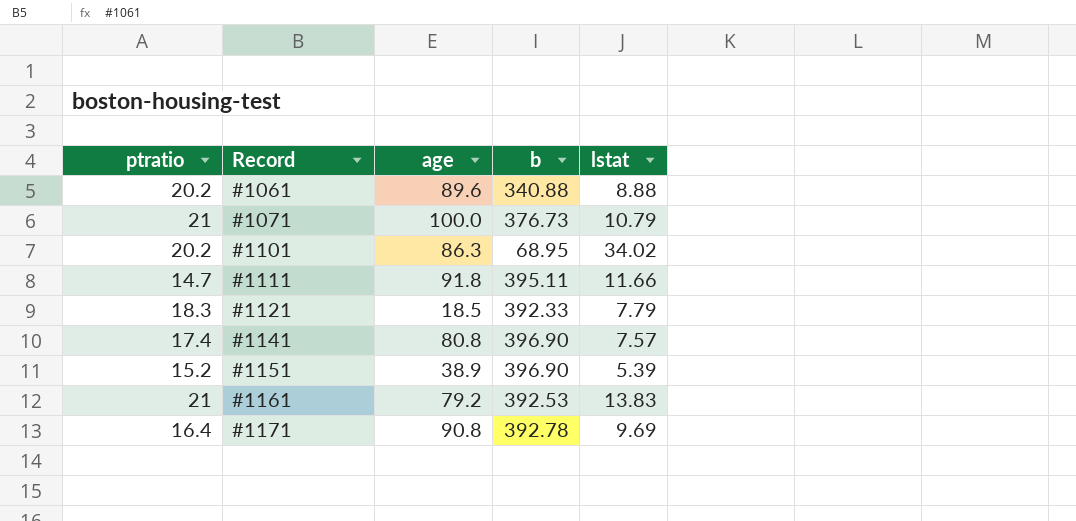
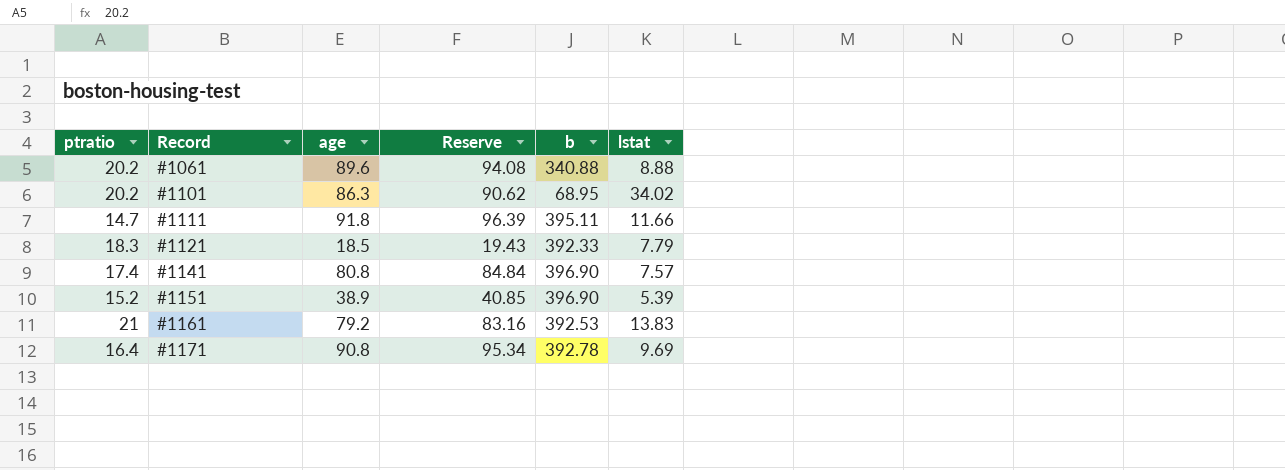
column Reserve | formula: none -> [age] * 1.05
row #1071: 21 | 100.0 | 376.73 | 10.79 -> none

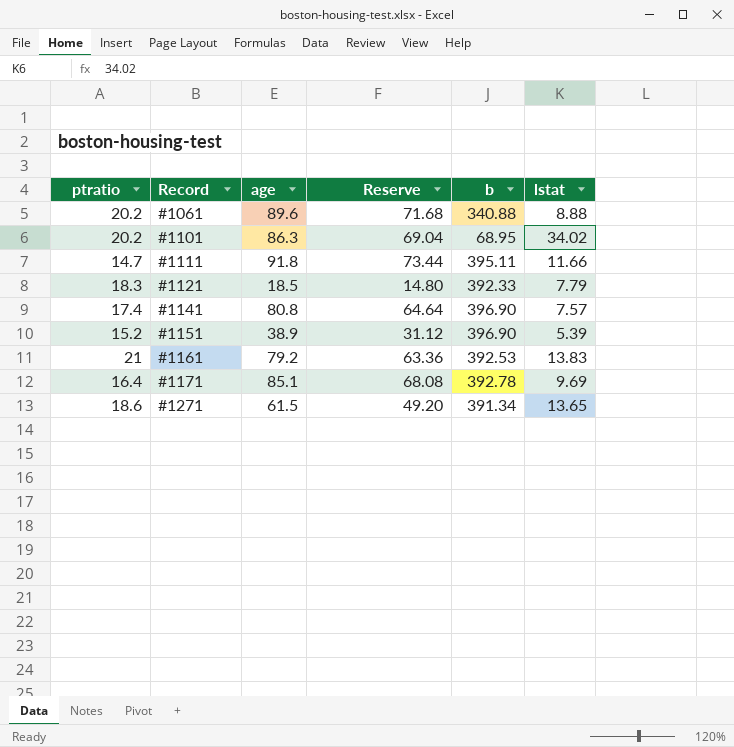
column Reserve | formula: [age] * 1.05 -> [age] * 0.8
#1171 | age: 90.8 -> 85.1
row #1271: none -> 18.6 | 61.5 | 49.20 | 391.34 | 13.65

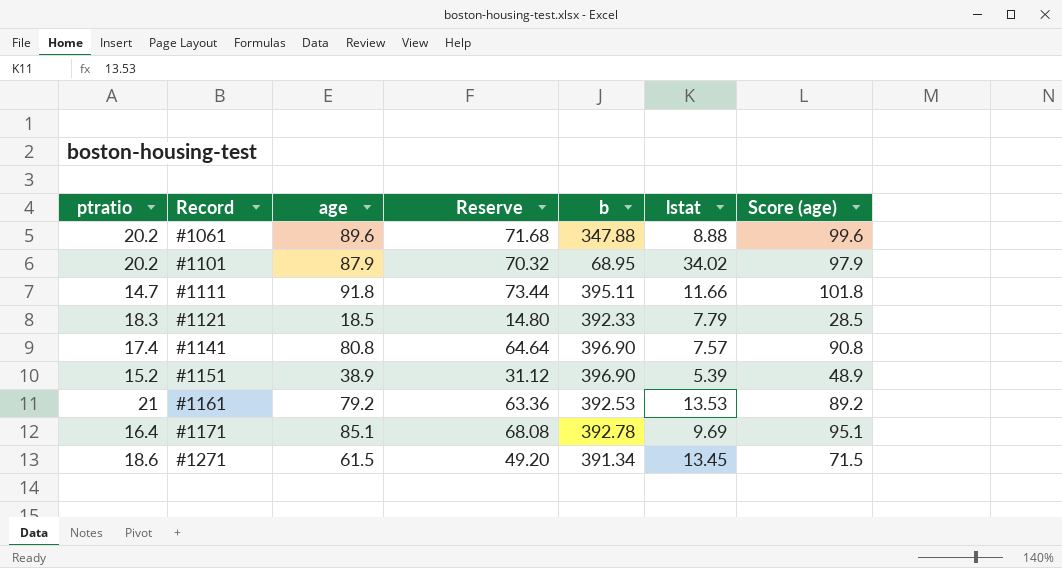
column Score (age) | formula: none -> [age] + 10
#1061 | b: 340.88 -> 347.88
#1101 | age: 86.3 -> 87.9
#1101 | Reserve: 69.04 -> 70.32
#1161 | lstat: 13.83 -> 13.53
#1271 | lstat: 13.65 -> 13.45

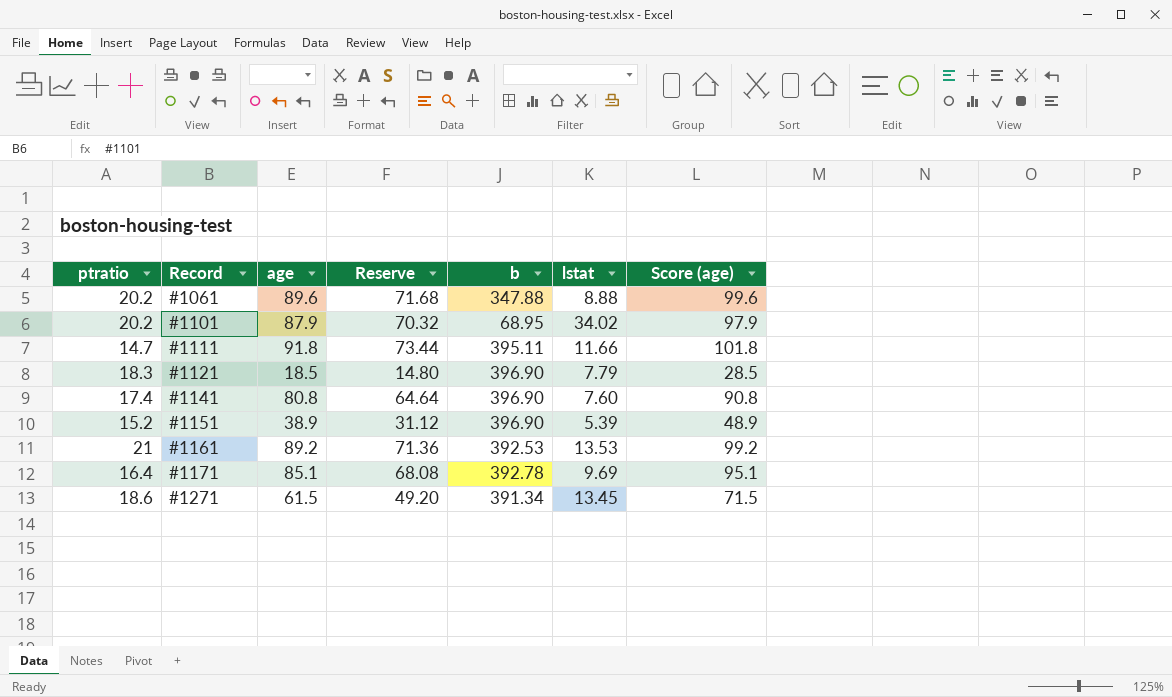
#1121 | b: 392.33 -> 396.90
#1141 | lstat: 7.57 -> 7.60
#1161 | age: 79.2 -> 89.2
#1161 | Reserve: 63.36 -> 71.36
#1161 | Score (age): 89.2 -> 99.2

